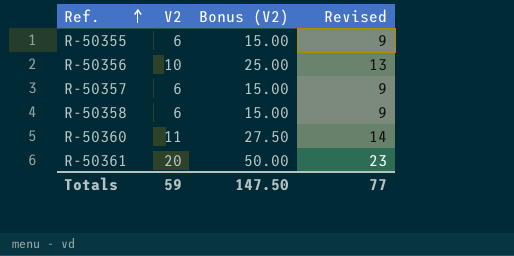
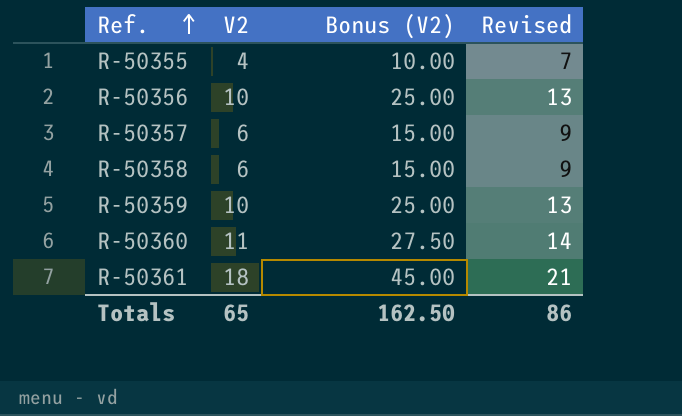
R-50355 | V2: 6 -> 4
R-50355 | Bonus (V2): 15.00 -> 10.00
R-50355 | Revised: 9 -> 7
row R-50359: none -> 10 | 25.00 | 13
R-50361 | V2: 20 -> 18
R-50361 | Bonus (V2): 50.00 -> 45.00
R-50361 | Revised: 23 -> 21
Totals | V2: 59 -> 65
Totals | Bonus (V2): 147.50 -> 162.50
Totals | Revised: 77 -> 86

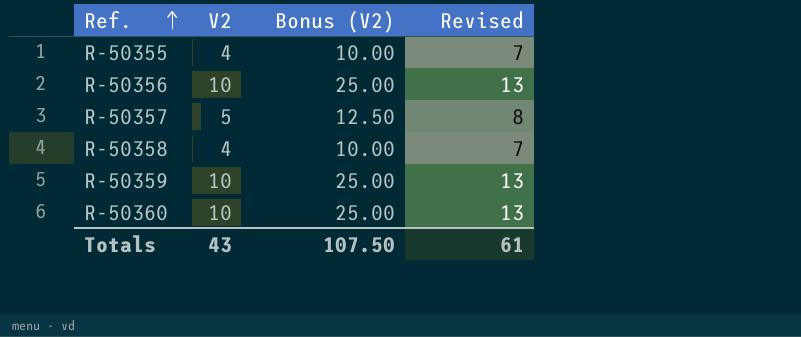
row R-50361: 18 | 45.00 | 21 -> none
R-50357 | V2: 6 -> 5
R-50357 | Bonus (V2): 15.00 -> 12.50
R-50357 | Revised: 9 -> 8
R-50358 | V2: 6 -> 4
R-50358 | Bonus (V2): 15.00 -> 10.00
R-50358 | Revised: 9 -> 7
R-50360 | V2: 11 -> 10
R-50360 | Bonus (V2): 27.50 -> 25.00
R-50360 | Revised: 14 -> 13
Totals | V2: 65 -> 43
Totals | Bonus (V2): 162.50 -> 107.50
Totals | Revised: 86 -> 61

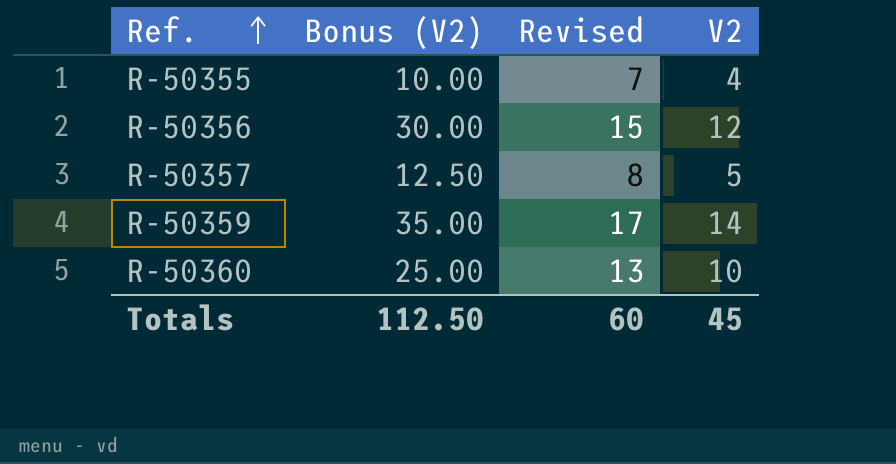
column V2 | position: 2 -> 4
row R-50358: 4 | 10.00 | 7 -> none
R-50356 | Bonus (V2): 25.00 -> 30.00
R-50356 | Revised: 13 -> 15
R-50356 | V2: 10 -> 12
R-50359 | Bonus (V2): 25.00 -> 35.00
R-50359 | Revised: 13 -> 17
R-50359 | V2: 10 -> 14
Totals | Bonus (V2): 107.50 -> 112.50
Totals | Revised: 61 -> 60
Totals | V2: 43 -> 45

